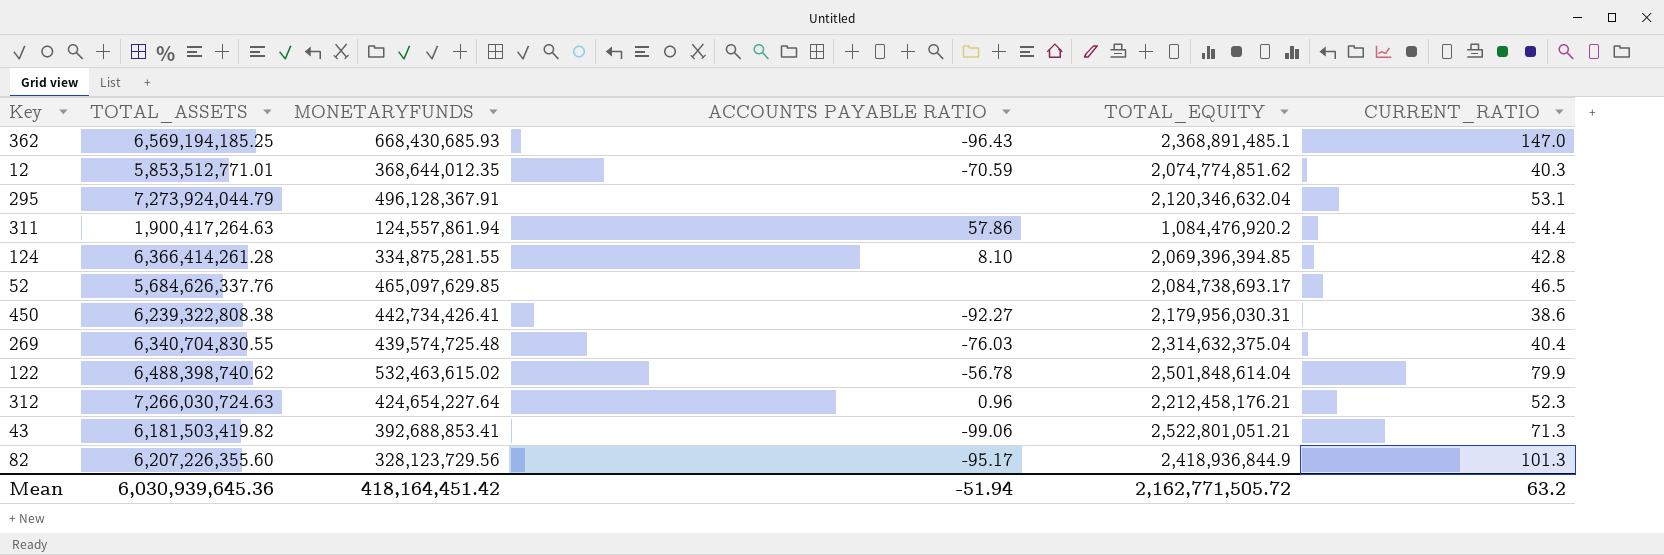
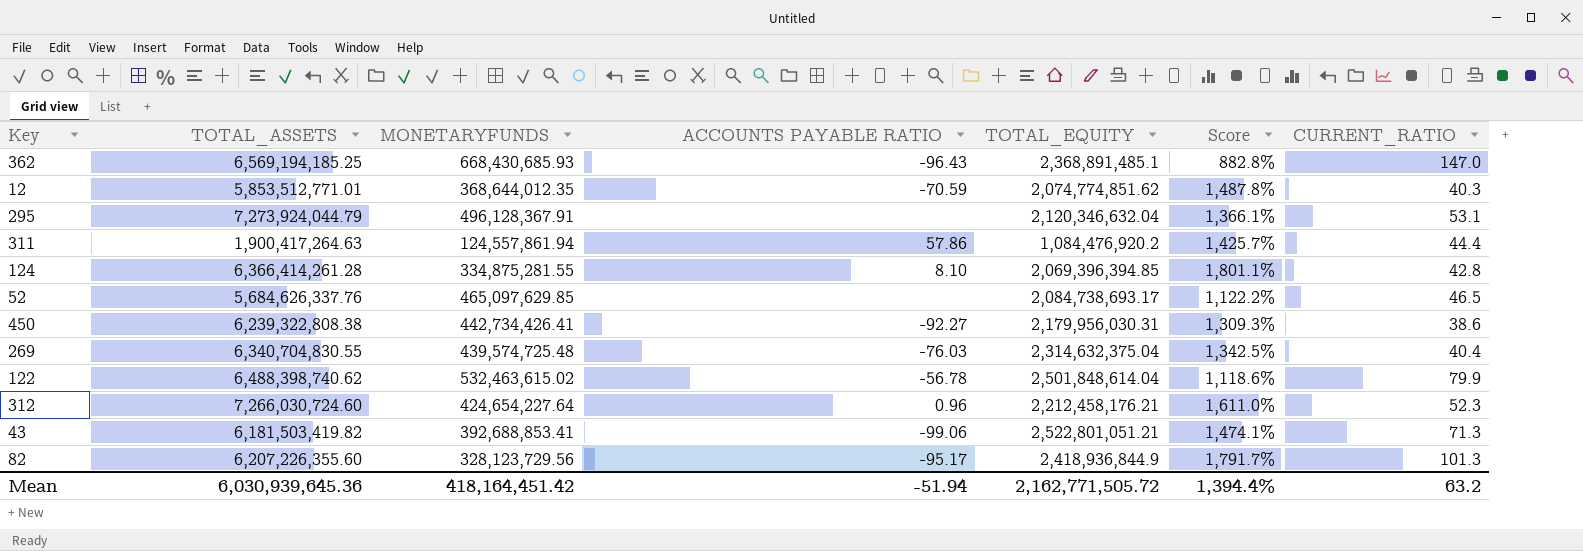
column Score | formula: none -> ([TOTAL_ASSETS] - [MONETARYFUNDS]) / [MONETARYFUNDS]
312 | TOTAL_ASSETS: 7,266,030,724.63 -> 7,266,030,724.60

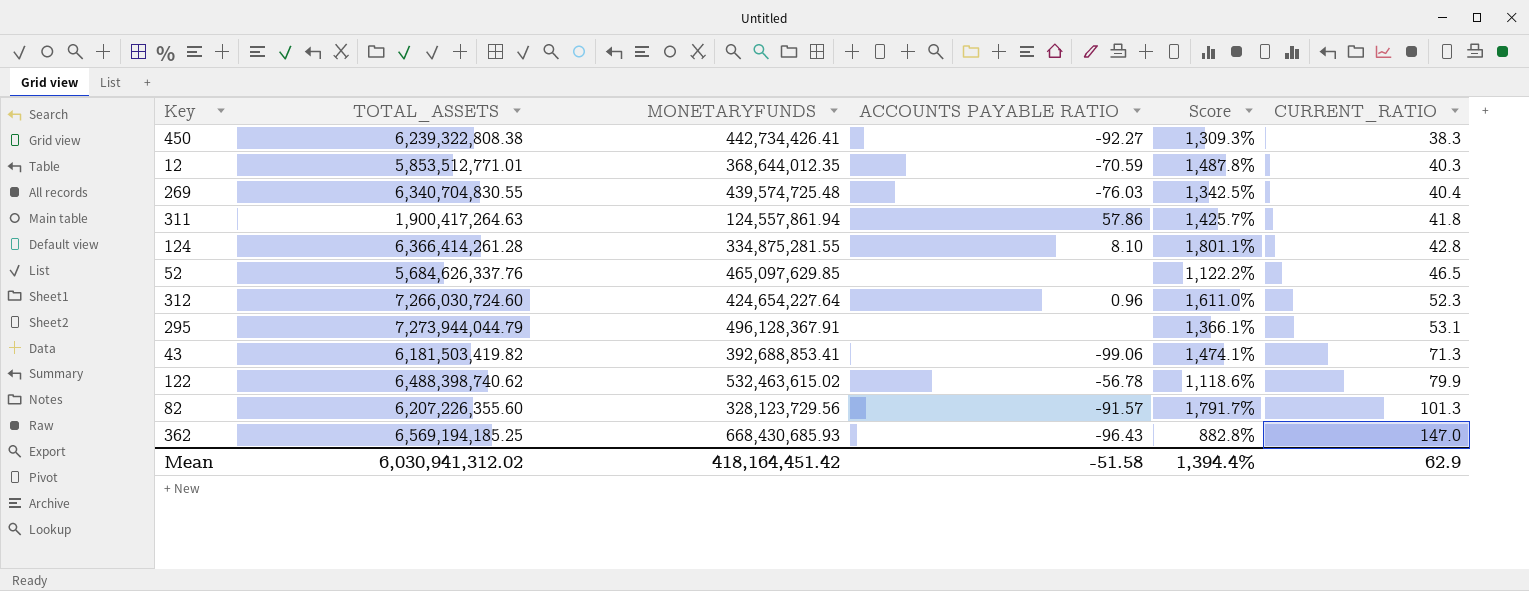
row order: none -> CURRENT_RATIO ascending
column TOTAL_EQUITY | position: 5 -> none
450 | CURRENT_RATIO: 38.6 -> 38.3
311 | CURRENT_RATIO: 44.4 -> 41.8
295 | TOTAL_ASSETS: 7,273,924,044.79 -> 7,273,944,044.79
82 | ACCOUNTS PAYABLE RATIO: -95.17 -> -91.57
Mean | TOTAL_ASSETS: 6,030,939,645.36 -> 6,030,941,312.02
Mean | ACCOUNTS PAYABLE RATIO: -51.94 -> -51.58
Mean | CURRENT_RATIO: 63.2 -> 62.9

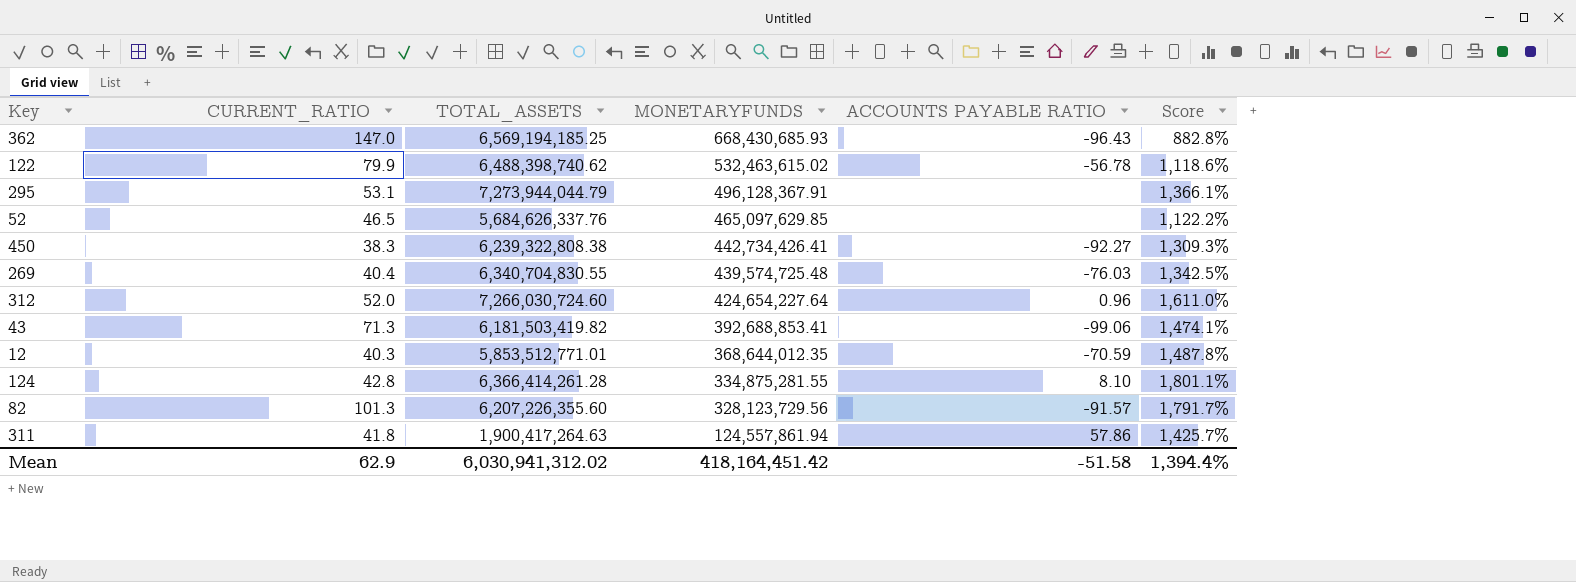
row order: CURRENT_RATIO ascending -> MONETARYFUNDS descending
column CURRENT_RATIO | position: 6 -> 2
312 | CURRENT_RATIO: 52.3 -> 52.0

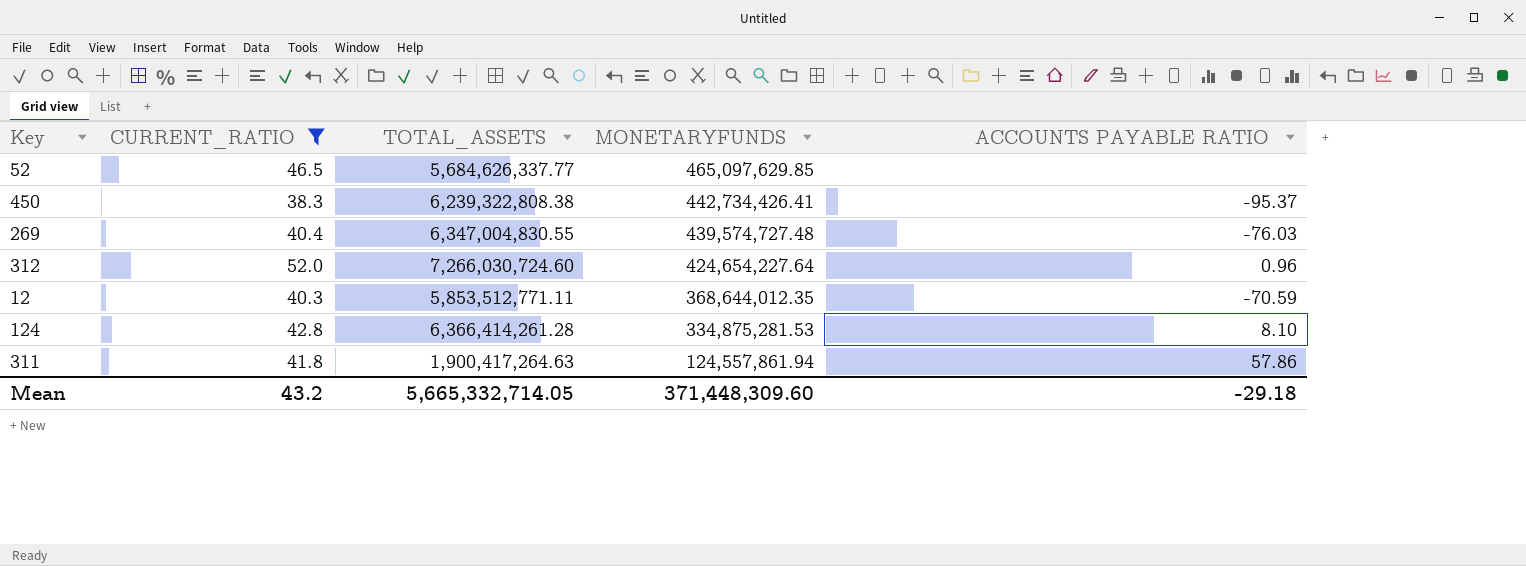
filter: none -> CURRENT_RATIO <= 52.0
column Score | formula: ([TOTAL_ASSETS] - [MONETARYFUNDS]) / [MONETARYFUNDS] -> none
52 | TOTAL_ASSETS: 5,684,626,337.76 -> 5,684,626,337.77
450 | ACCOUNTS PAYABLE RATIO: -92.27 -> -95.37
269 | TOTAL_ASSETS: 6,340,704,830.55 -> 6,347,004,830.55
269 | MONETARYFUNDS: 439,574,725.48 -> 439,574,727.48
12 | TOTAL_ASSETS: 5,853,512,771.01 -> 5,853,512,771.11
124 | MONETARYFUNDS: 334,875,281.55 -> 334,875,281.53
Mean | CURRENT_RATIO: 62.9 -> 43.2
Mean | TOTAL_ASSETS: 6,030,941,312.02 -> 5,665,332,714.05
Mean | MONETARYFUNDS: 418,164,451.42 -> 371,448,309.60
Mean | ACCOUNTS PAYABLE RATIO: -51.58 -> -29.18

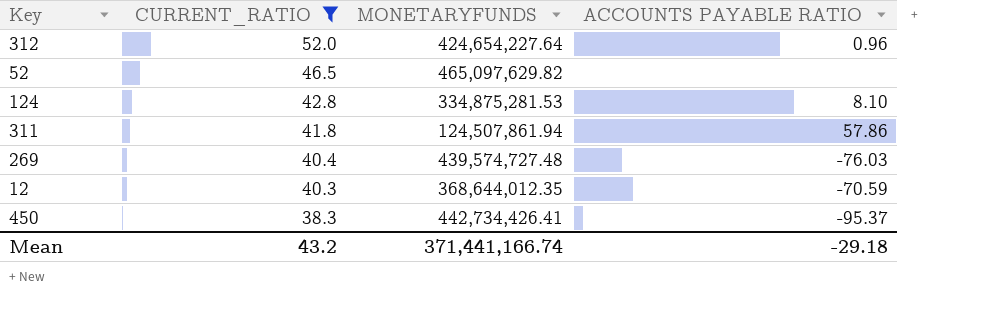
row order: MONETARYFUNDS descending -> CURRENT_RATIO descending
column TOTAL_ASSETS | position: 3 -> none
52 | MONETARYFUNDS: 465,097,629.85 -> 465,097,629.82
311 | MONETARYFUNDS: 124,557,861.94 -> 124,507,861.94
Mean | MONETARYFUNDS: 371,448,309.60 -> 371,441,166.74

